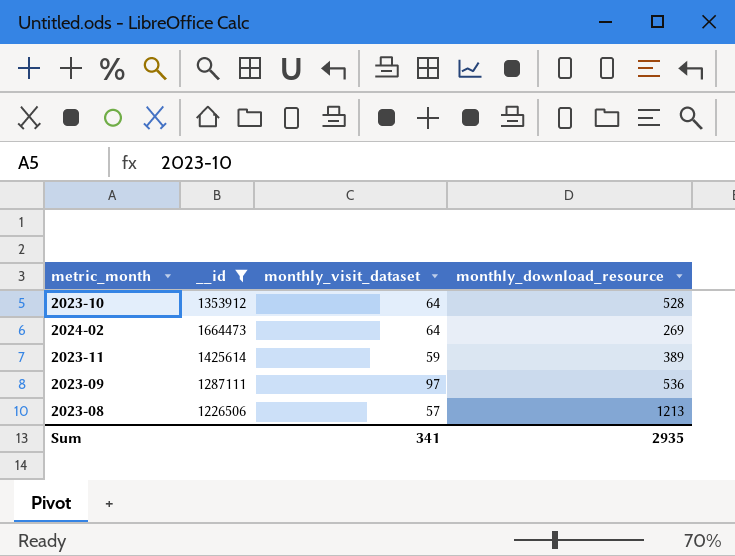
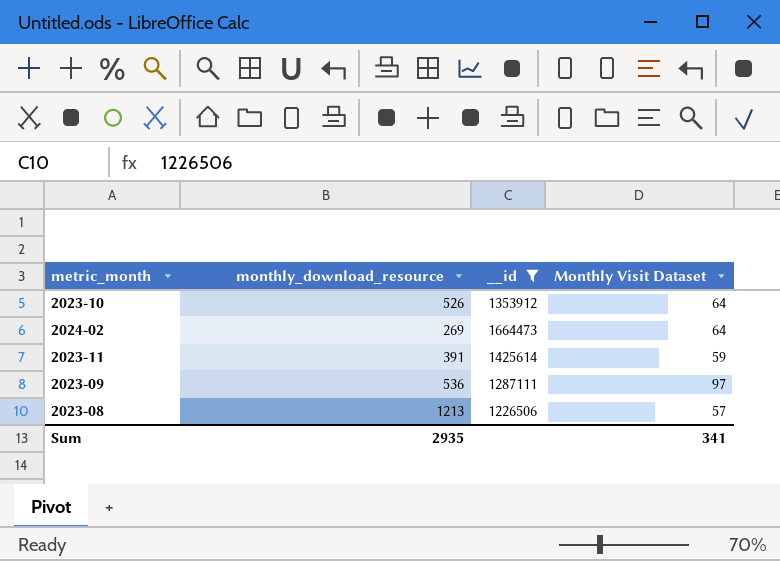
column monthly_download_resource | position: 4 -> 2
column name: monthly_visit_dataset -> Monthly Visit Dataset
2023-10 | monthly_download_resource: 528 -> 526
2023-11 | monthly_download_resource: 389 -> 391

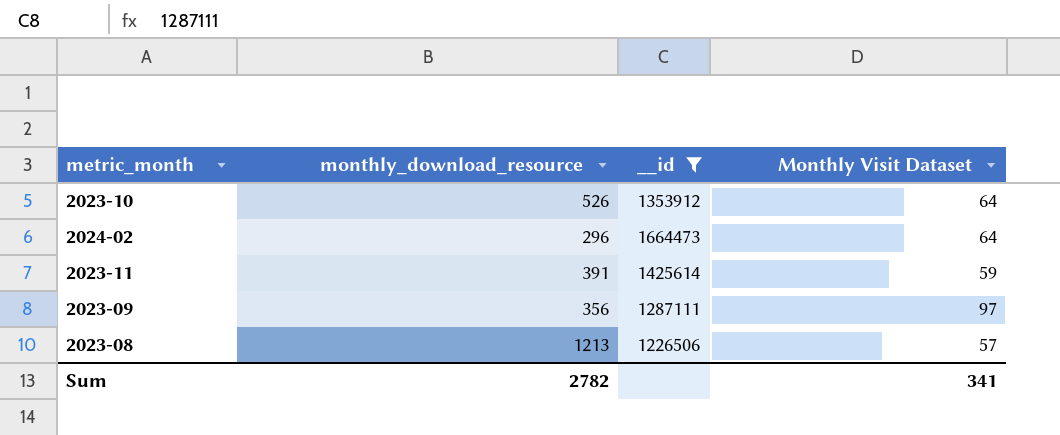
2024-02 | monthly_download_resource: 269 -> 296
2023-09 | monthly_download_resource: 536 -> 356
Sum | monthly_download_resource: 2935 -> 2782

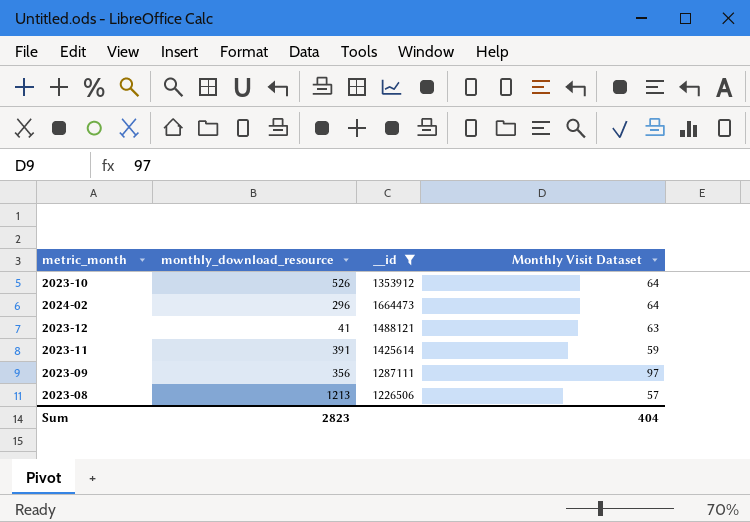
row 2023-12: none -> 41 | 1488121 | 63
Sum | monthly_download_resource: 2782 -> 2823
Sum | Monthly Visit Dataset: 341 -> 404

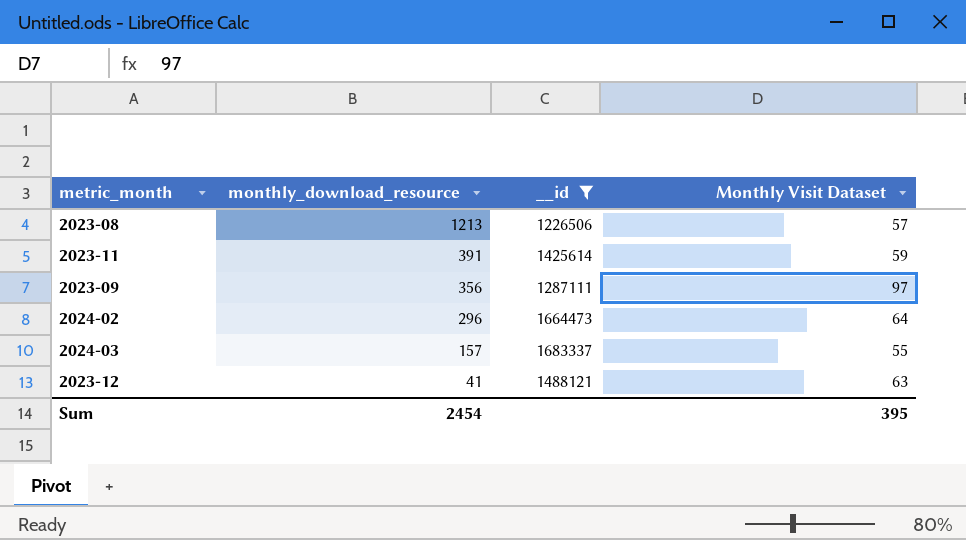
row order: none -> monthly_download_resource descending
row 2023-10: 526 | 1353912 | 64 -> none
row 2024-03: none -> 157 | 1683337 | 55
Sum | monthly_download_resource: 2823 -> 2454
Sum | Monthly Visit Dataset: 404 -> 395

